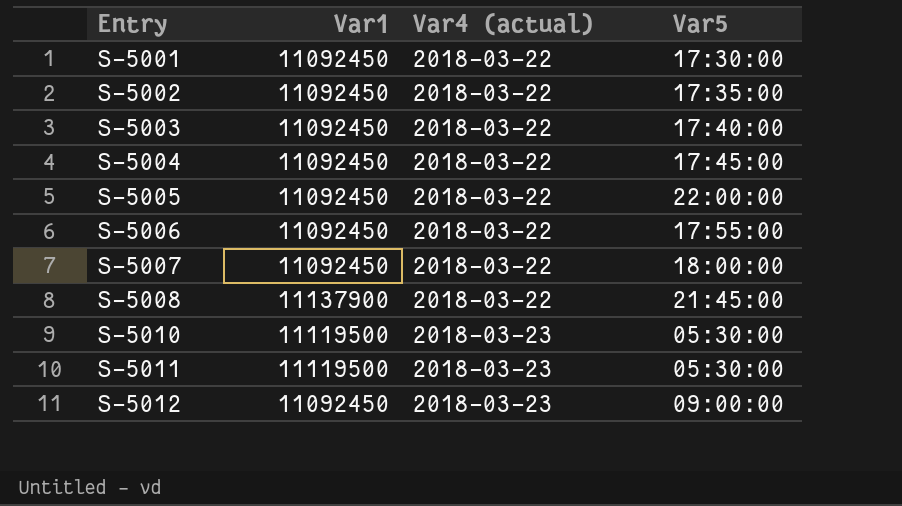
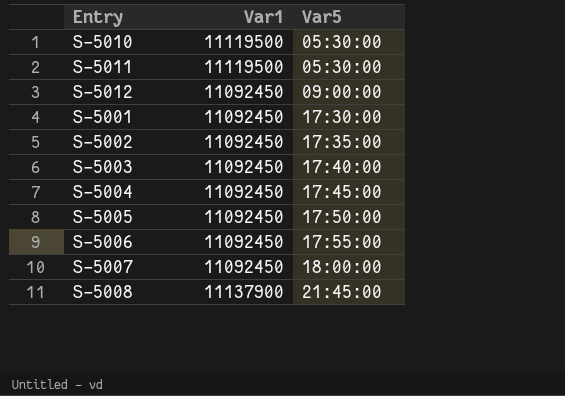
row order: Entry ascending -> Var5 ascending
column Var4 (actual) | position: 3 -> none
S-5005 | Var5: 22:00:00 -> 17:50:00

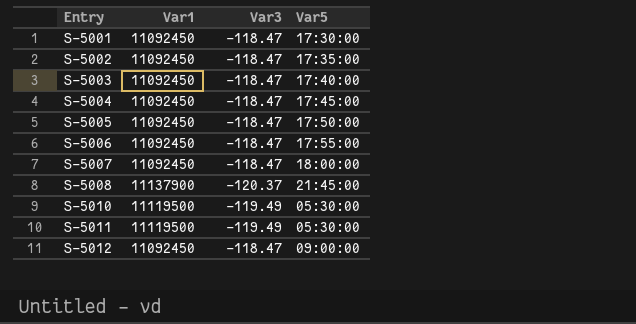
row order: Var5 ascending -> Entry ascending
column Var3 | position: none -> 3

